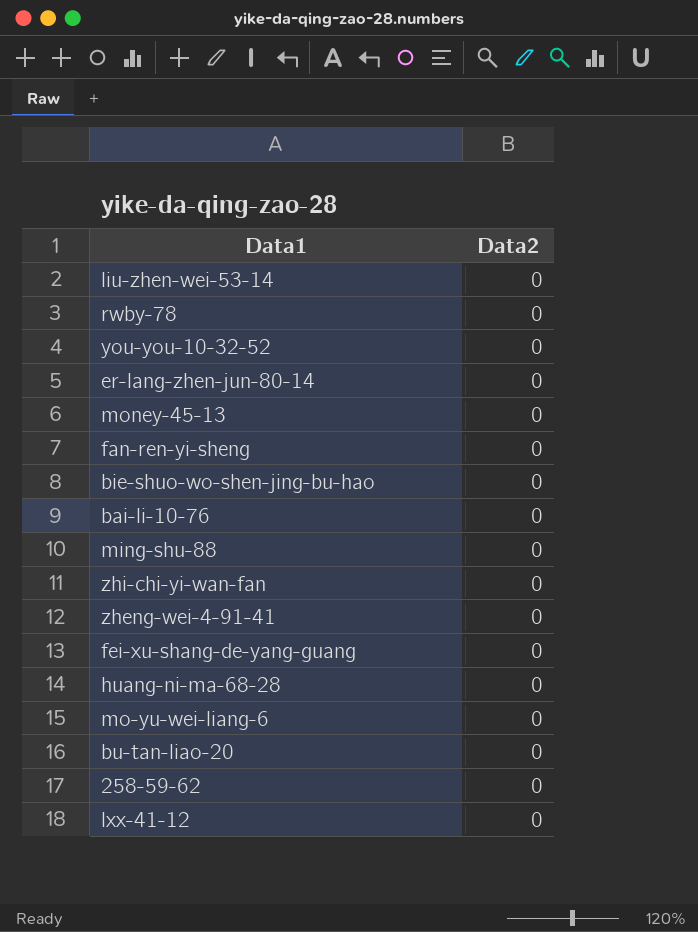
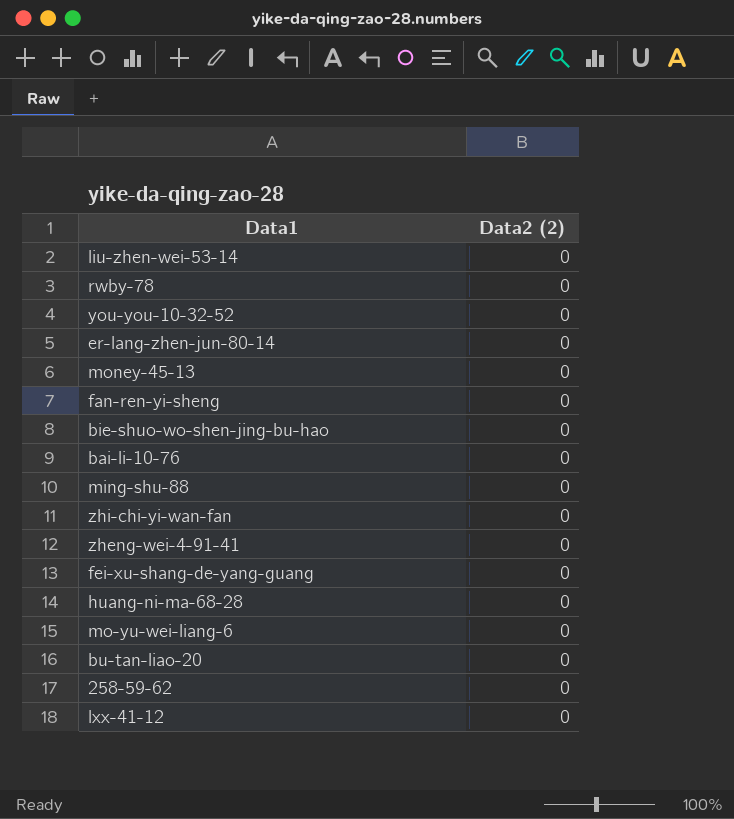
column name: Data2 -> Data2 (2)

